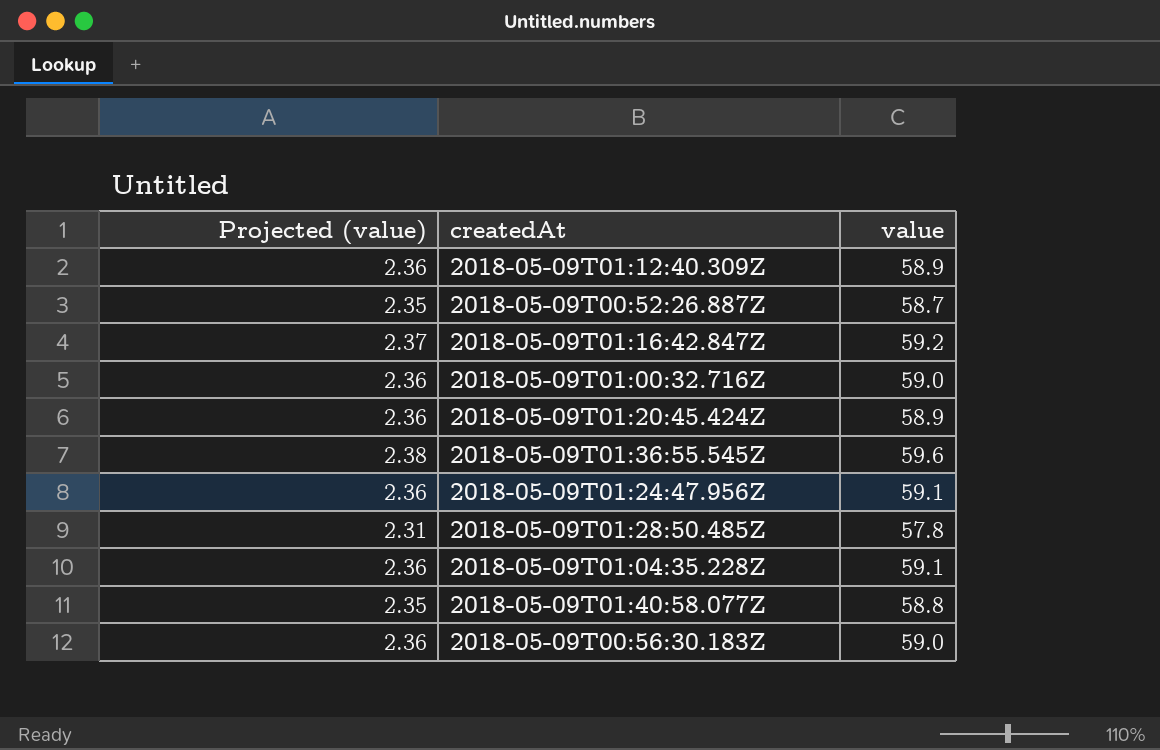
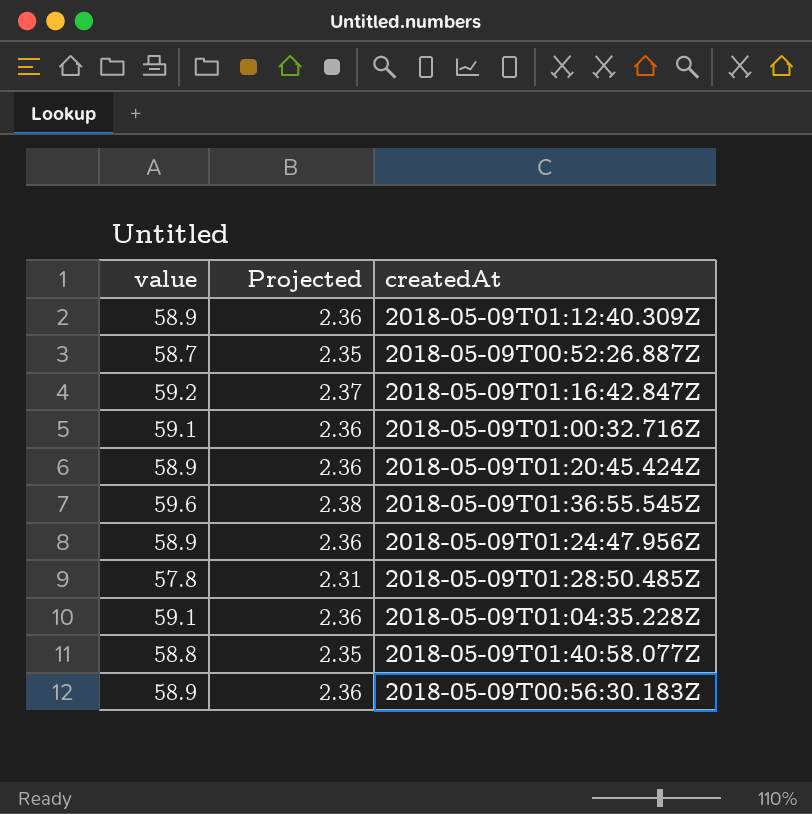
column value | position: 3 -> 1
column name: Projected (value) -> Projected
2018-05-09T01:00:32.716Z | value: 59.0 -> 59.1
2018-05-09T01:24:47.956Z | value: 59.1 -> 58.9
2018-05-09T00:56:30.183Z | value: 59.0 -> 58.9

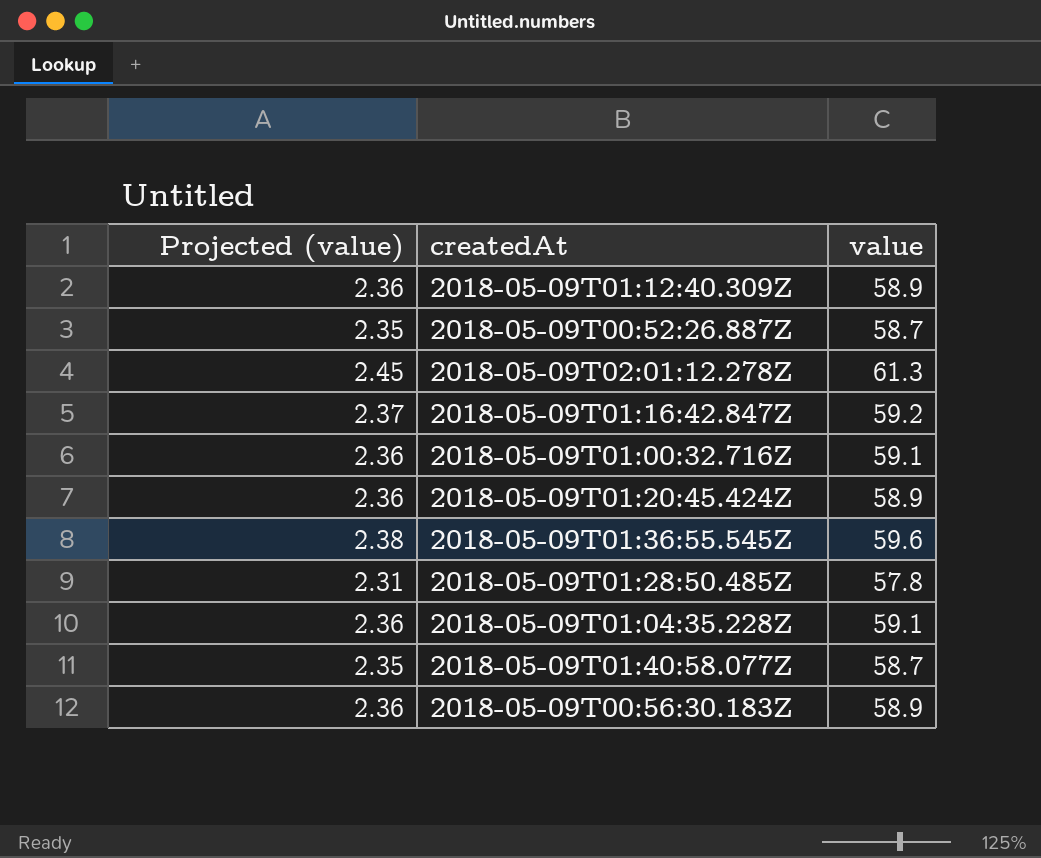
column name: Projected -> Projected (value)
column value | position: 1 -> 3
row 2018-05-09T01:24:47.956Z: 58.9 | 2.36 -> none
row 2018-05-09T02:01:12.278Z: none -> 2.45 | 61.3
2018-05-09T01:40:58.077Z | value: 58.8 -> 58.7

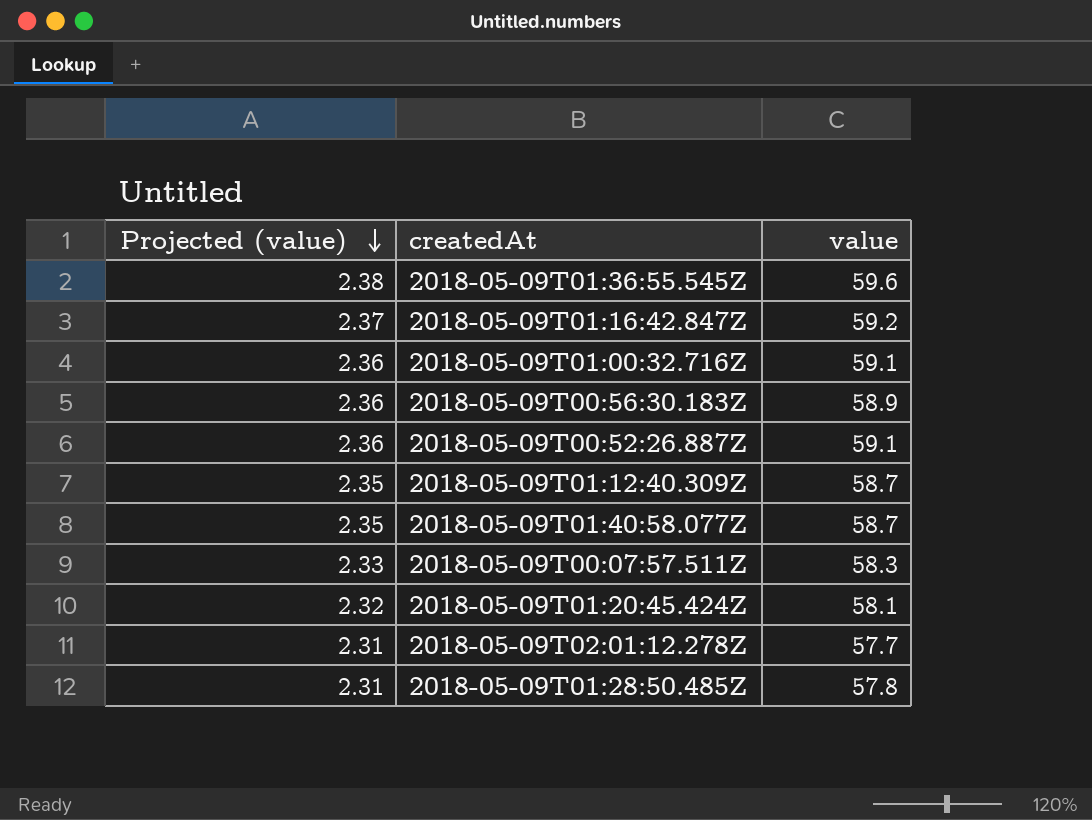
row order: none -> Projected (value) descending
row 2018-05-09T01:04:35.228Z: 2.36 | 59.1 -> none
2018-05-09T00:52:26.887Z | Projected (value): 2.35 -> 2.36
2018-05-09T00:52:26.887Z | value: 58.7 -> 59.1
2018-05-09T01:12:40.309Z | Projected (value): 2.36 -> 2.35
2018-05-09T01:12:40.309Z | value: 58.9 -> 58.7
row 2018-05-09T00:07:57.511Z: none -> 2.33 | 58.3
2018-05-09T01:20:45.424Z | Projected (value): 2.36 -> 2.32
2018-05-09T01:20:45.424Z | value: 58.9 -> 58.1
2018-05-09T02:01:12.278Z | Projected (value): 2.45 -> 2.31
2018-05-09T02:01:12.278Z | value: 61.3 -> 57.7

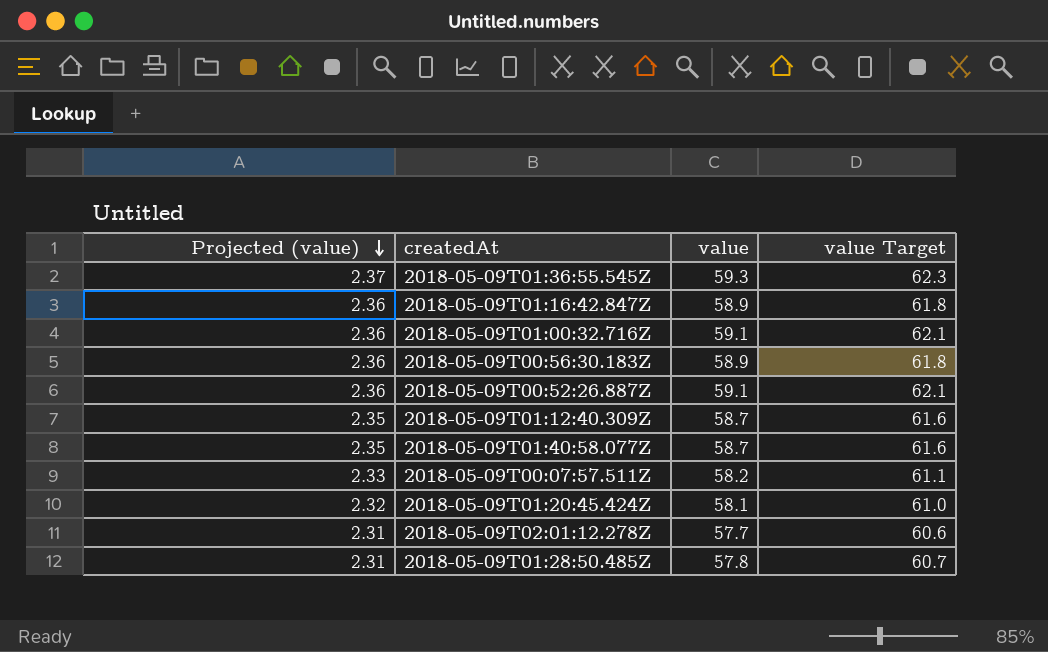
column value Target | formula: none -> [value] * 1.05
2018-05-09T01:36:55.545Z | Projected (value): 2.38 -> 2.37
2018-05-09T01:36:55.545Z | value: 59.6 -> 59.3
2018-05-09T01:16:42.847Z | Projected (value): 2.37 -> 2.36
2018-05-09T01:16:42.847Z | value: 59.2 -> 58.9
2018-05-09T00:07:57.511Z | value: 58.3 -> 58.2

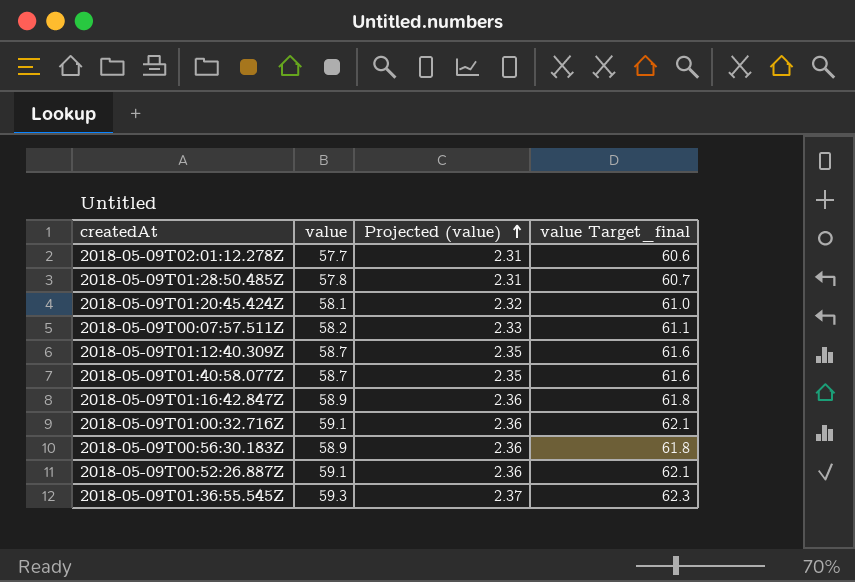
row order: Projected (value) descending -> Projected (value) ascending
column Projected (value) | position: 1 -> 3
column name: value Target -> value Target_final

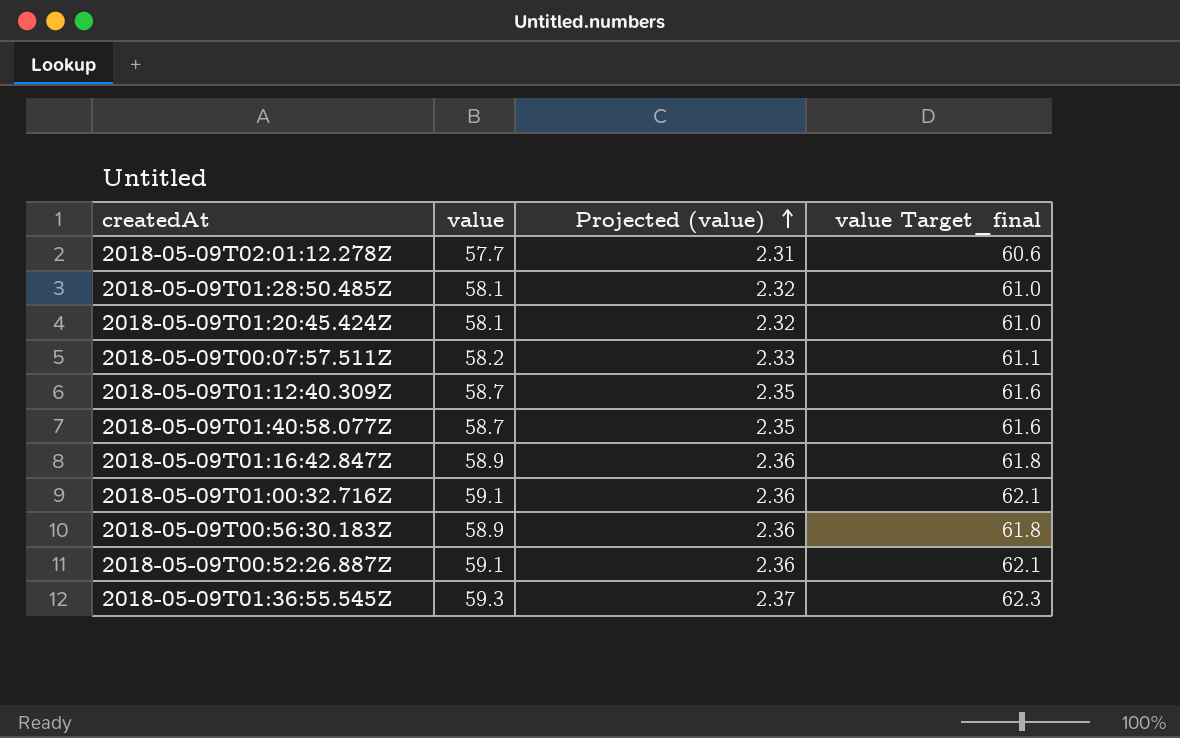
2018-05-09T01:28:50.485Z | value: 57.8 -> 58.1
2018-05-09T01:28:50.485Z | Projected (value): 2.31 -> 2.32
2018-05-09T01:28:50.485Z | value Target_final: 60.7 -> 61.0

